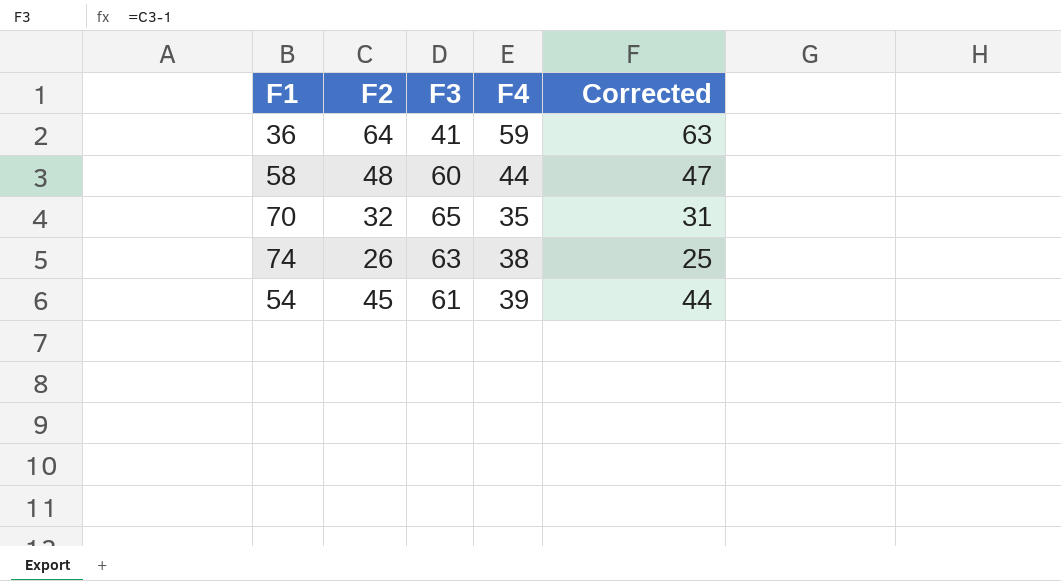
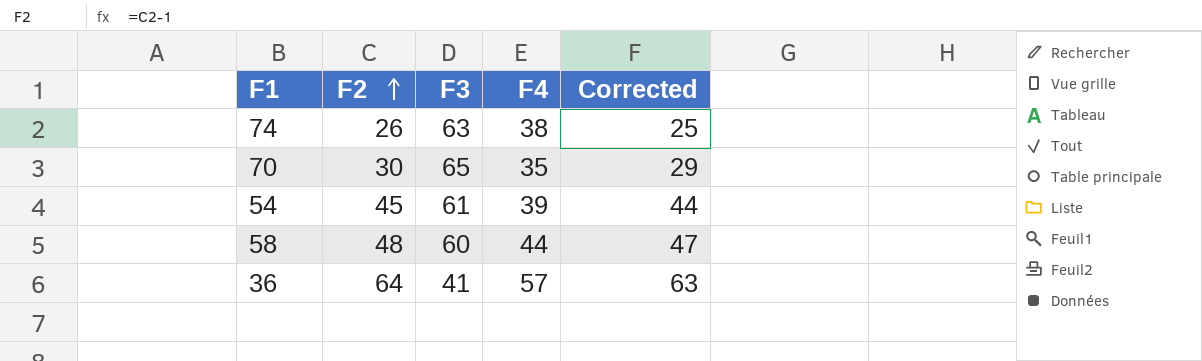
row order: none -> F2 ascending
70 | F2: 32 -> 30
70 | Corrected: 31 -> 29
36 | F4: 59 -> 57

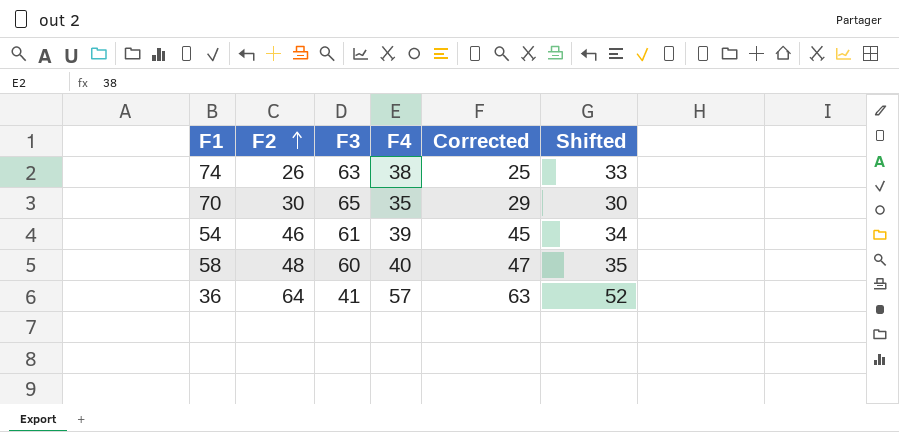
column Shifted | formula: none -> [F4] - 5
54 | F2: 45 -> 46
54 | Corrected: 44 -> 45
58 | F4: 44 -> 40

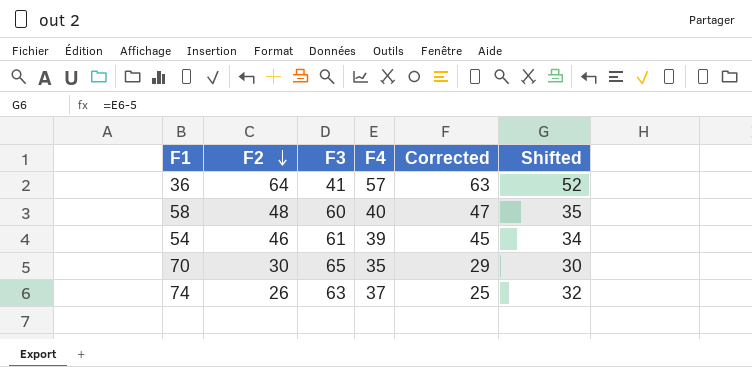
row order: F2 ascending -> F2 descending
74 | F4: 38 -> 37
74 | Shifted: 33 -> 32

